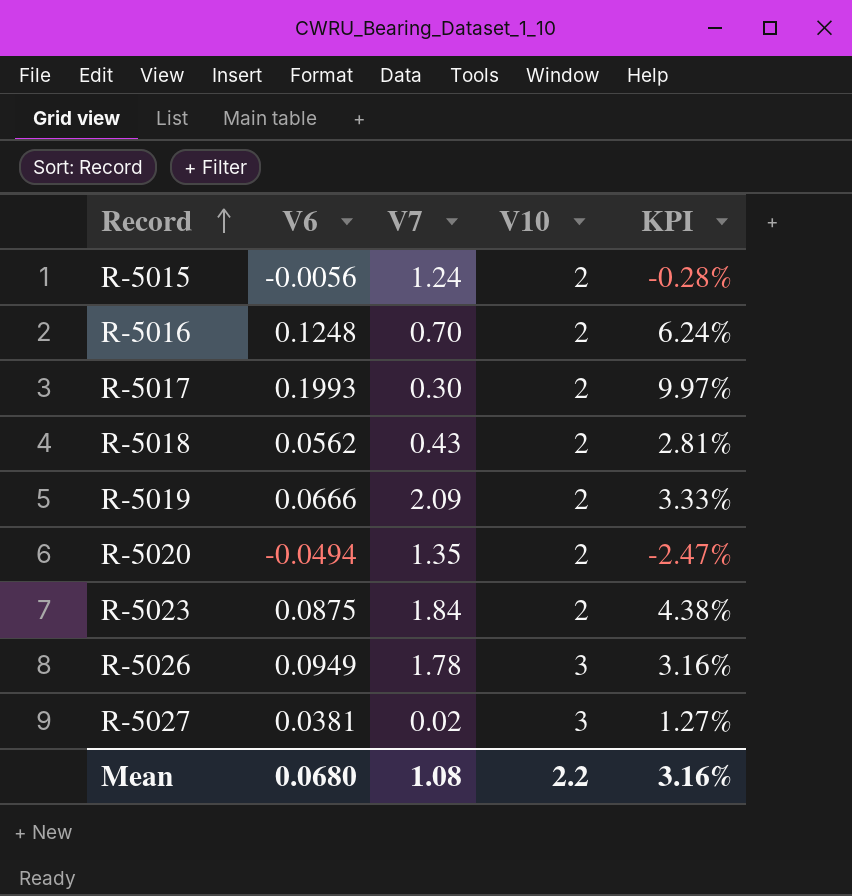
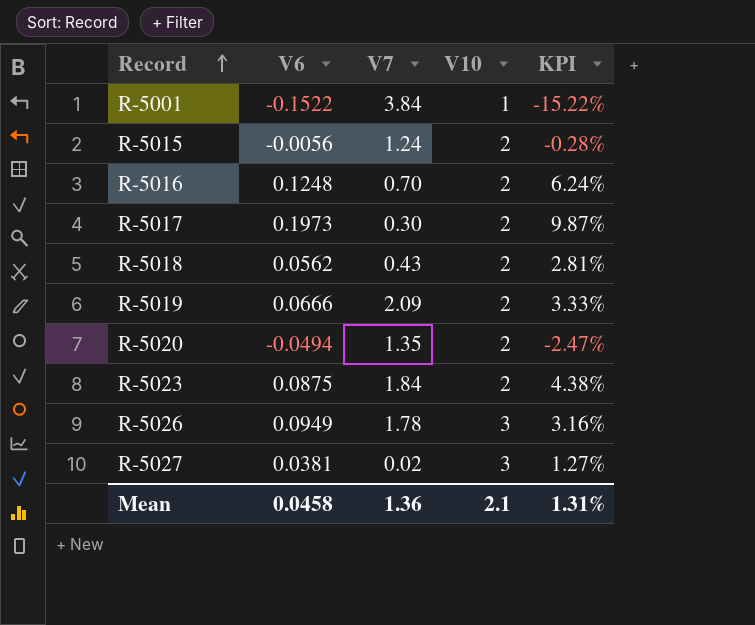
row R-5001: none -> -0.1522 | 3.84 | 1 | -15.22%
R-5017 | V6: 0.1993 -> 0.1973
R-5017 | KPI: 9.97% -> 9.87%
Mean | V6: 0.0680 -> 0.0458
Mean | V7: 1.08 -> 1.36
Mean | V10: 2.2 -> 2.1
Mean | KPI: 3.16% -> 1.31%

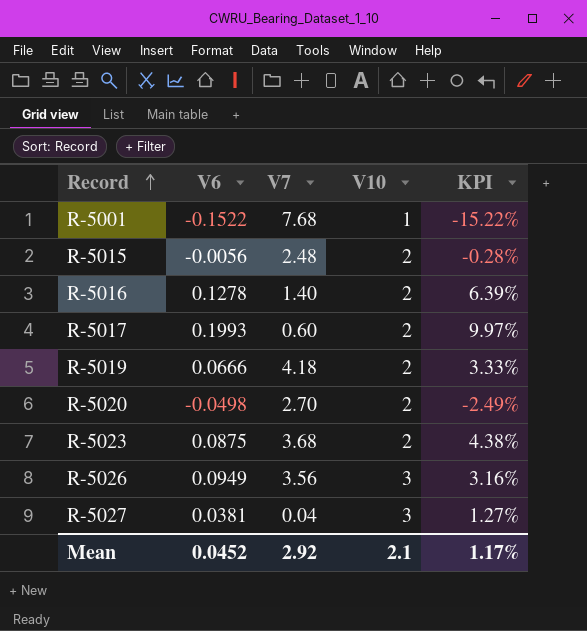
row R-5018: 0.0562 | 0.43 | 2 | 2.81% -> none
R-5001 | V7: 3.84 -> 7.68
R-5015 | V7: 1.24 -> 2.48
R-5016 | V6: 0.1248 -> 0.1278
R-5016 | V7: 0.70 -> 1.40
R-5016 | KPI: 6.24% -> 6.39%
R-5017 | V6: 0.1973 -> 0.1993
R-5017 | V7: 0.30 -> 0.60
R-5017 | KPI: 9.87% -> 9.97%
R-5019 | V7: 2.09 -> 4.18
R-5020 | V6: -0.0494 -> -0.0498
R-5020 | V7: 1.35 -> 2.70
R-5020 | KPI: -2.47% -> -2.49%
R-5023 | V7: 1.84 -> 3.68
R-5026 | V7: 1.78 -> 3.56
R-5027 | V7: 0.02 -> 0.04
Mean | V6: 0.0458 -> 0.0452
Mean | V7: 1.36 -> 2.92
Mean | KPI: 1.31% -> 1.17%

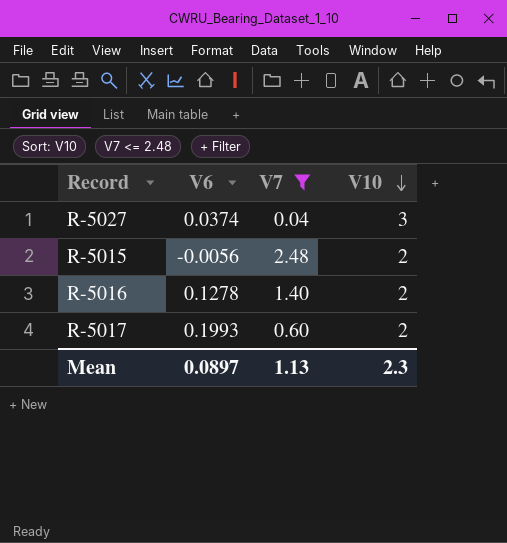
filter: none -> V7 <= 2.48
row order: Record ascending -> V10 descending
column KPI | formula: [V6] / [V10] -> none
R-5027 | V6: 0.0381 -> 0.0374
Mean | V6: 0.0452 -> 0.0897
Mean | V7: 2.92 -> 1.13
Mean | V10: 2.1 -> 2.3

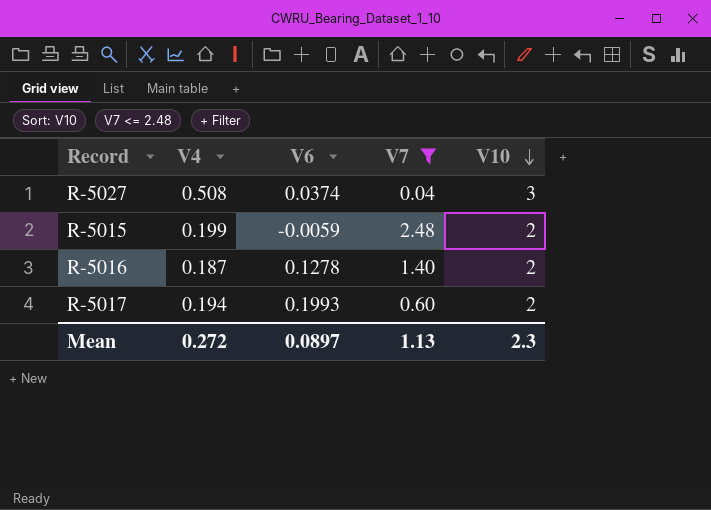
column V4 | position: none -> 2
R-5015 | V6: -0.0056 -> -0.0059

